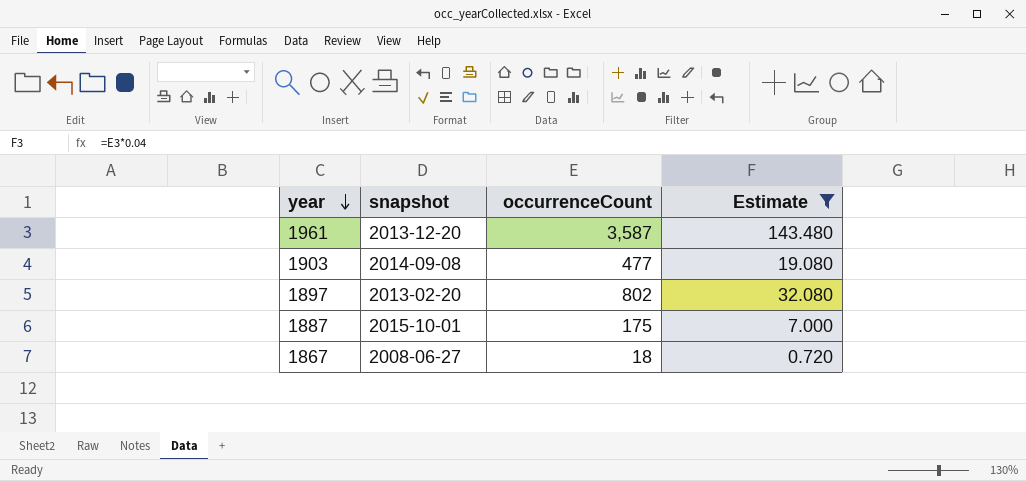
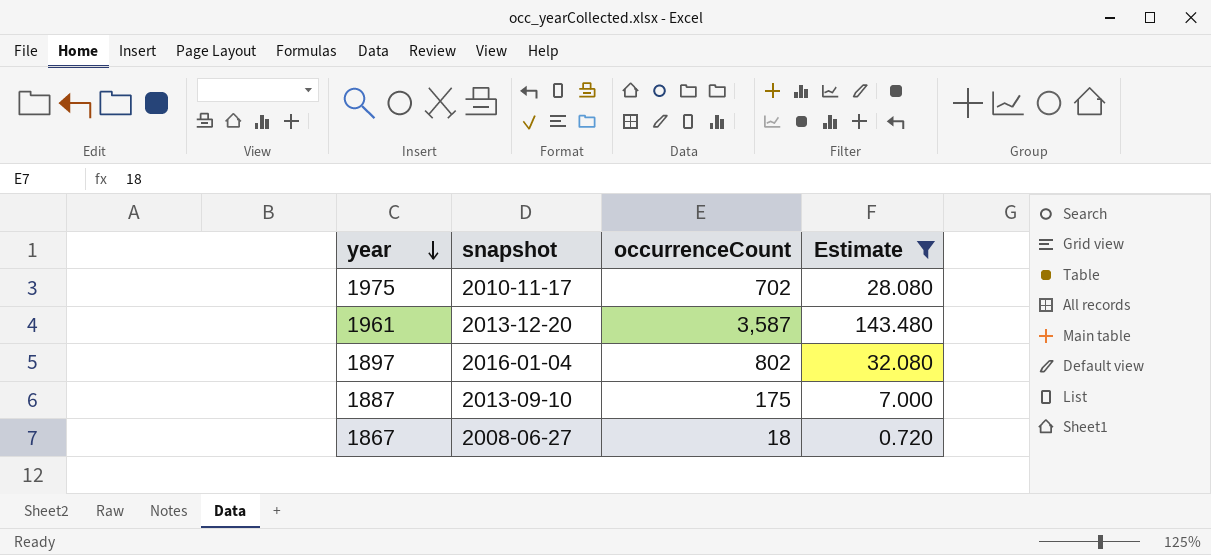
row 1903: 2014-09-08 | 477 | 19.080 -> none
row 1975: none -> 2010-11-17 | 702 | 28.080
1897 | snapshot: 2013-02-20 -> 2016-01-04
1887 | snapshot: 2015-10-01 -> 2013-09-10

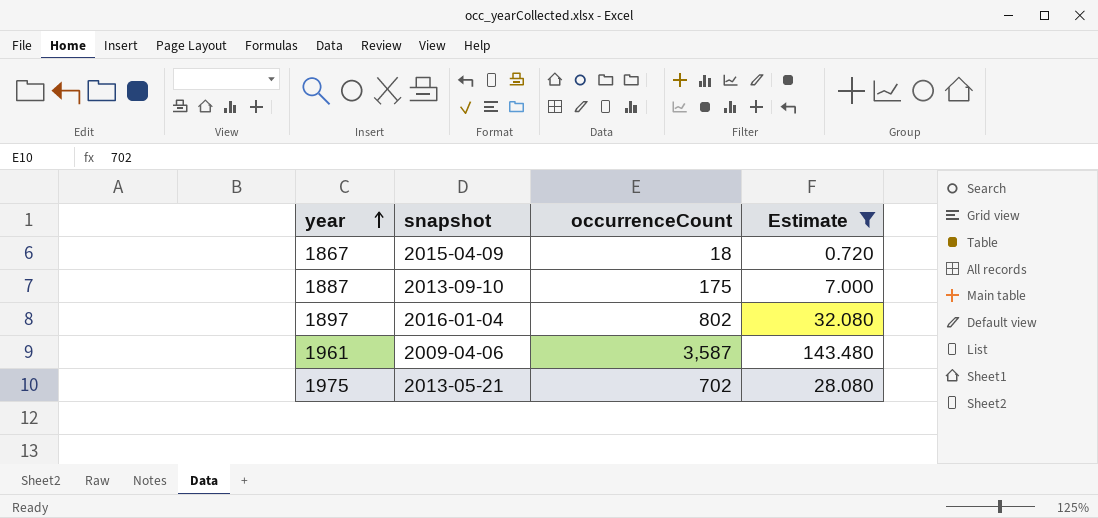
row order: year descending -> year ascending
1867 | snapshot: 2008-06-27 -> 2015-04-09
1961 | snapshot: 2013-12-20 -> 2009-04-06
1975 | snapshot: 2010-11-17 -> 2013-05-21

